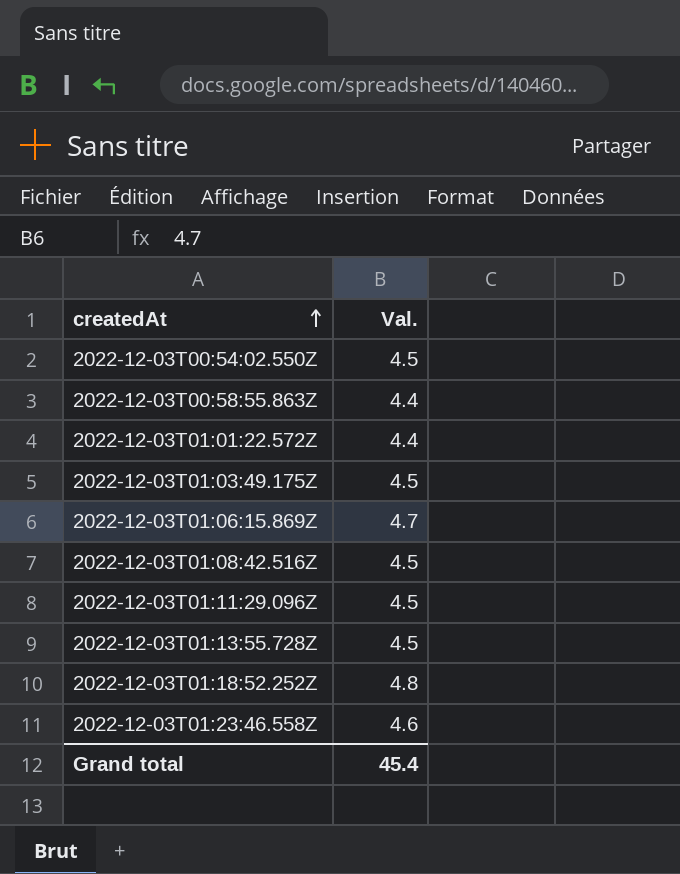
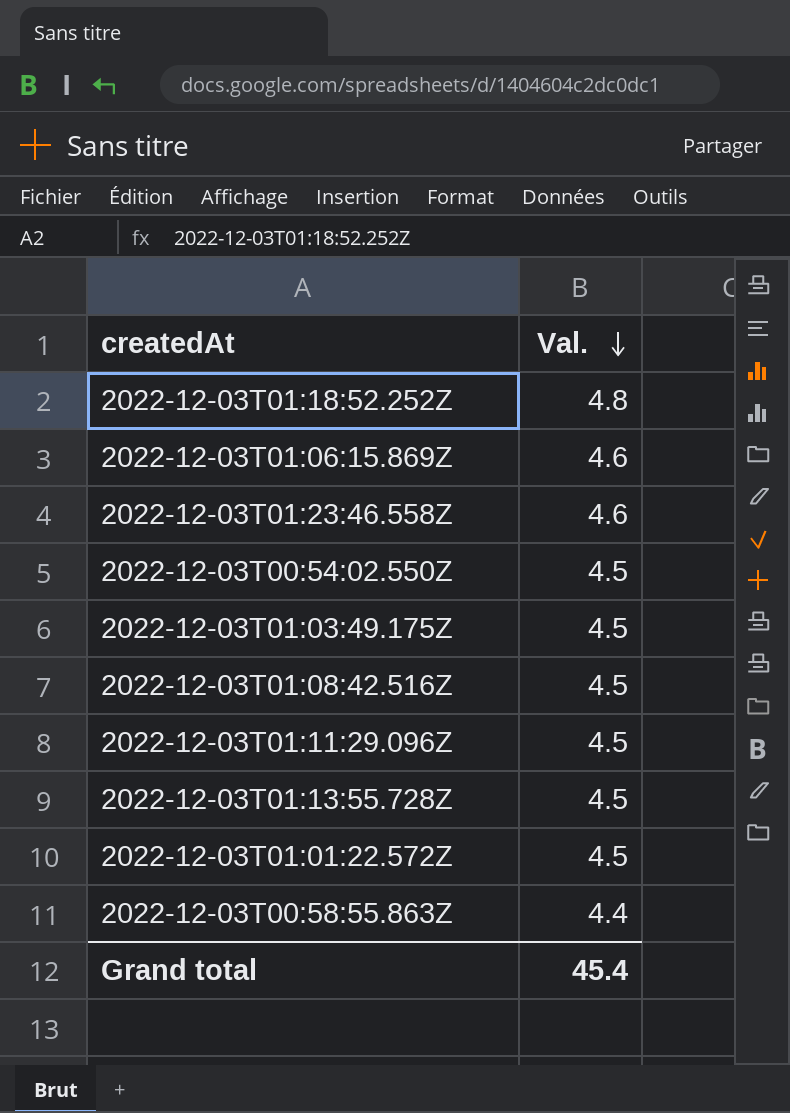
row order: createdAt ascending -> Val. descending
2022-12-03T01:06:15.869Z | Val.: 4.7 -> 4.6
2022-12-03T01:01:22.572Z | Val.: 4.4 -> 4.5

